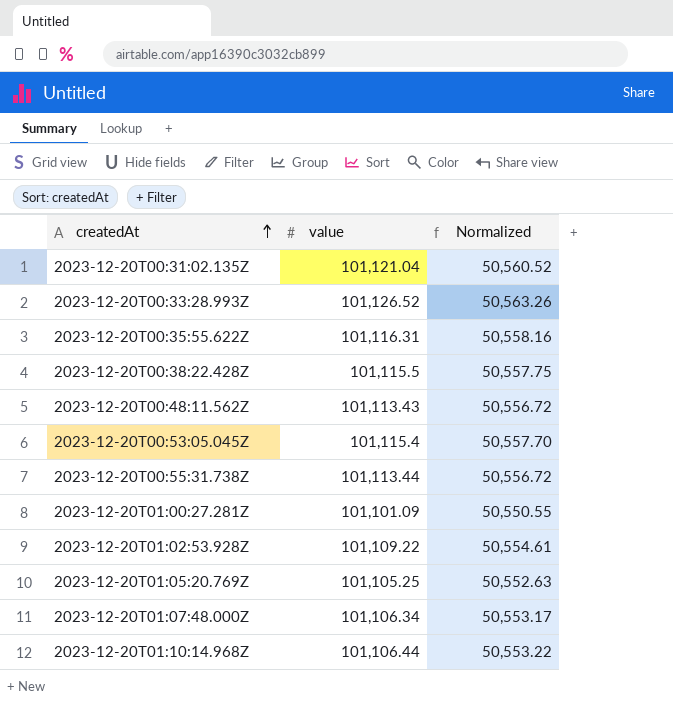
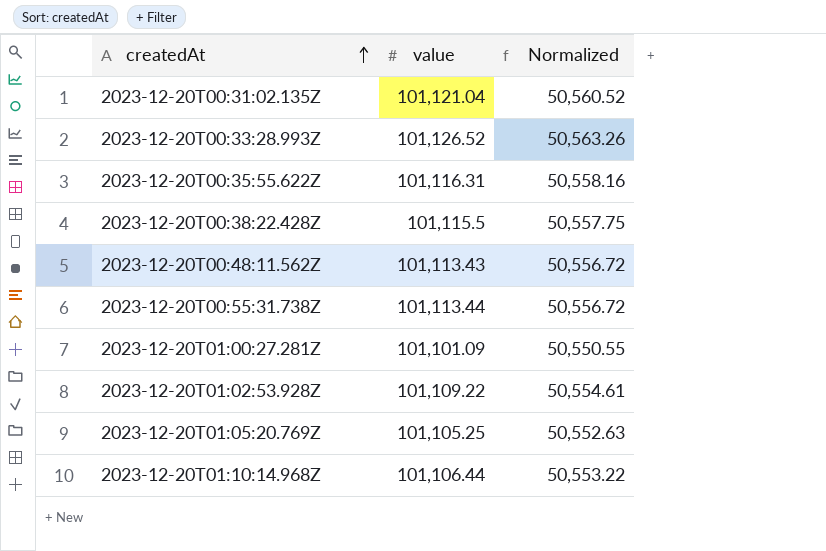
row 2023-12-20T00:53:05.045Z: 101,115.4 | 50,557.70 -> none
row 2023-12-20T01:07:48.000Z: 101,106.34 | 50,553.17 -> none

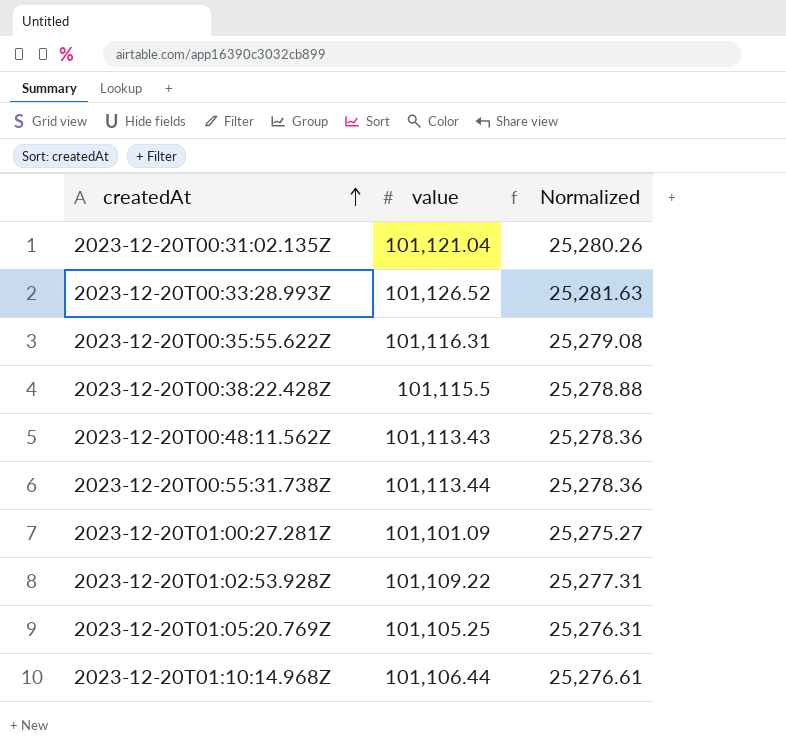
column Normalized | formula: [value] * 0.5 -> [value] * 0.25

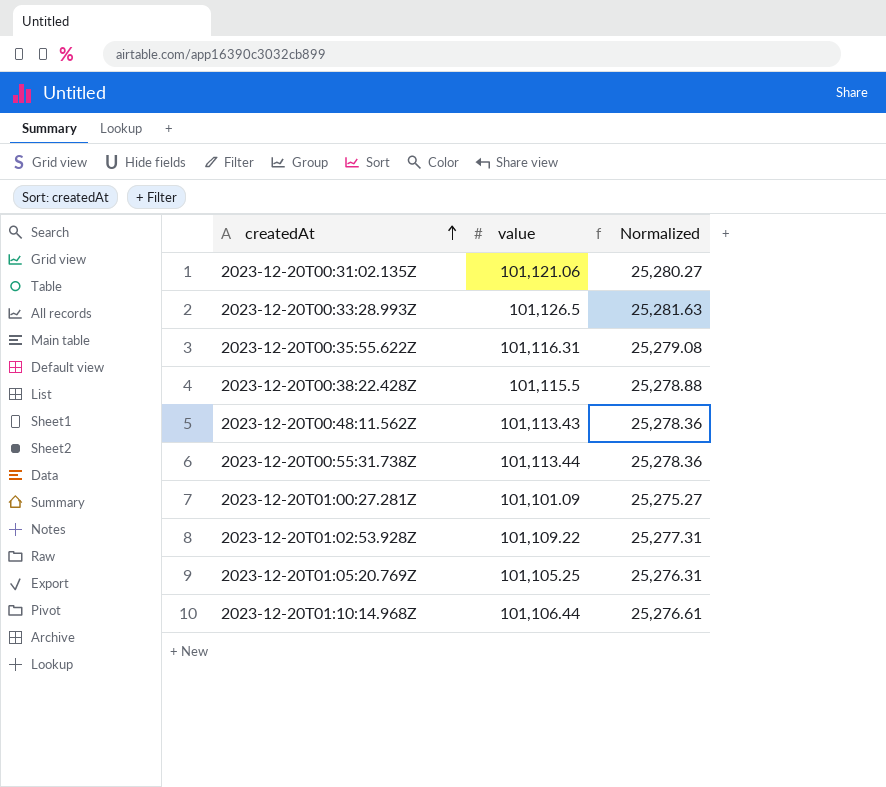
2023-12-20T00:31:02.135Z | value: 101,121.04 -> 101,121.06
2023-12-20T00:31:02.135Z | Normalized: 25,280.26 -> 25,280.27
2023-12-20T00:33:28.993Z | value: 101,126.52 -> 101,126.5

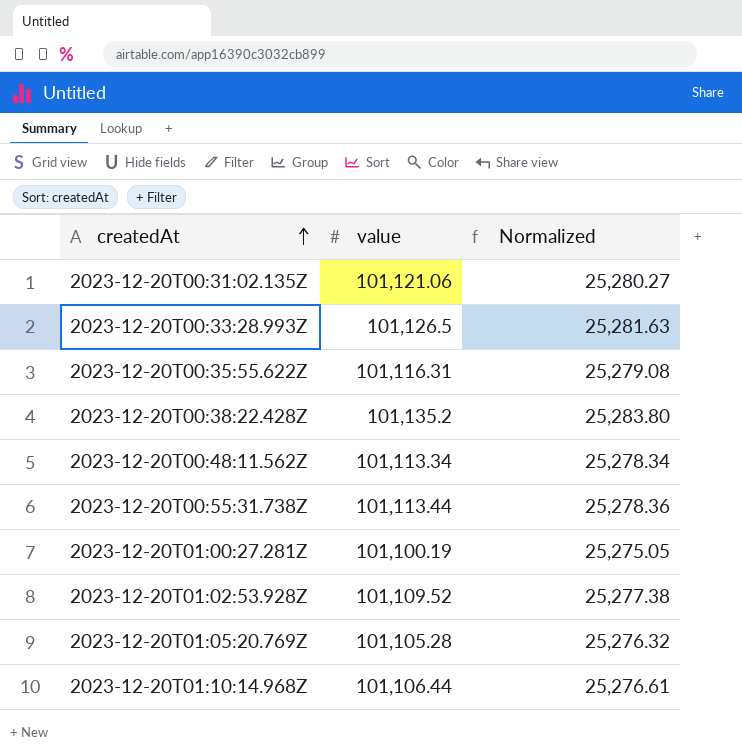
2023-12-20T00:38:22.428Z | value: 101,115.5 -> 101,135.2
2023-12-20T00:38:22.428Z | Normalized: 25,278.88 -> 25,283.80
2023-12-20T00:48:11.562Z | value: 101,113.43 -> 101,113.34
2023-12-20T00:48:11.562Z | Normalized: 25,278.36 -> 25,278.34
2023-12-20T01:00:27.281Z | value: 101,101.09 -> 101,100.19
2023-12-20T01:00:27.281Z | Normalized: 25,275.27 -> 25,275.05
2023-12-20T01:02:53.928Z | value: 101,109.22 -> 101,109.52
2023-12-20T01:02:53.928Z | Normalized: 25,277.31 -> 25,277.38
2023-12-20T01:05:20.769Z | value: 101,105.25 -> 101,105.28
2023-12-20T01:05:20.769Z | Normalized: 25,276.31 -> 25,276.32

